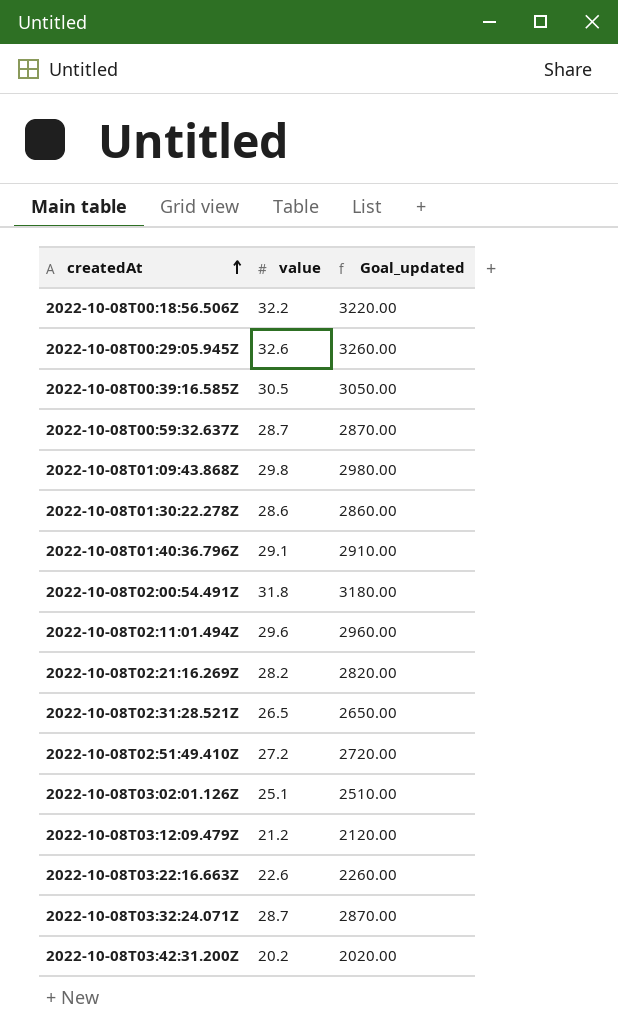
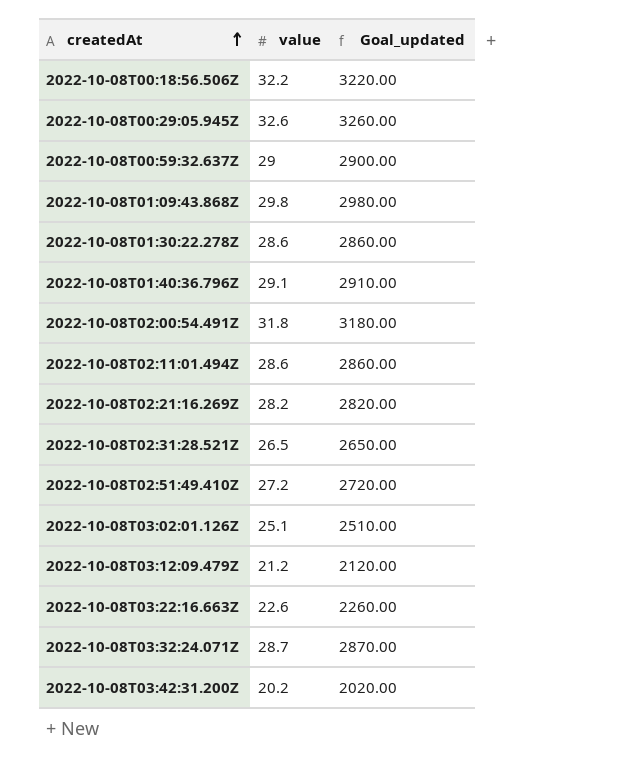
row 2022-10-08T00:39:16.585Z: 30.5 | 3050.00 -> none
2022-10-08T00:59:32.637Z | value: 28.7 -> 29
2022-10-08T00:59:32.637Z | Goal_updated: 2870.00 -> 2900.00
2022-10-08T02:11:01.494Z | value: 29.6 -> 28.6
2022-10-08T02:11:01.494Z | Goal_updated: 2960.00 -> 2860.00

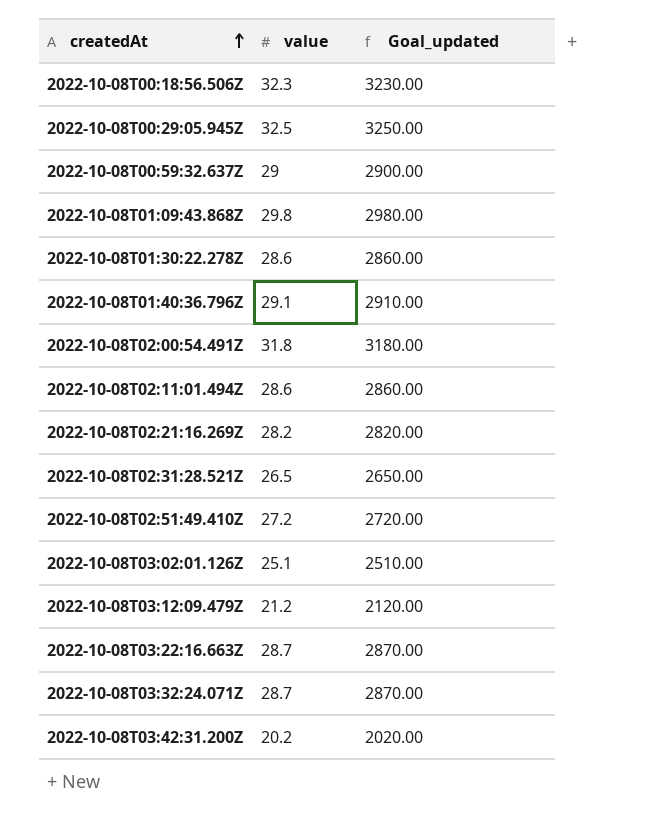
2022-10-08T00:18:56.506Z | value: 32.2 -> 32.3
2022-10-08T00:18:56.506Z | Goal_updated: 3220.00 -> 3230.00
2022-10-08T00:29:05.945Z | value: 32.6 -> 32.5
2022-10-08T00:29:05.945Z | Goal_updated: 3260.00 -> 3250.00
2022-10-08T03:22:16.663Z | value: 22.6 -> 28.7
2022-10-08T03:22:16.663Z | Goal_updated: 2260.00 -> 2870.00

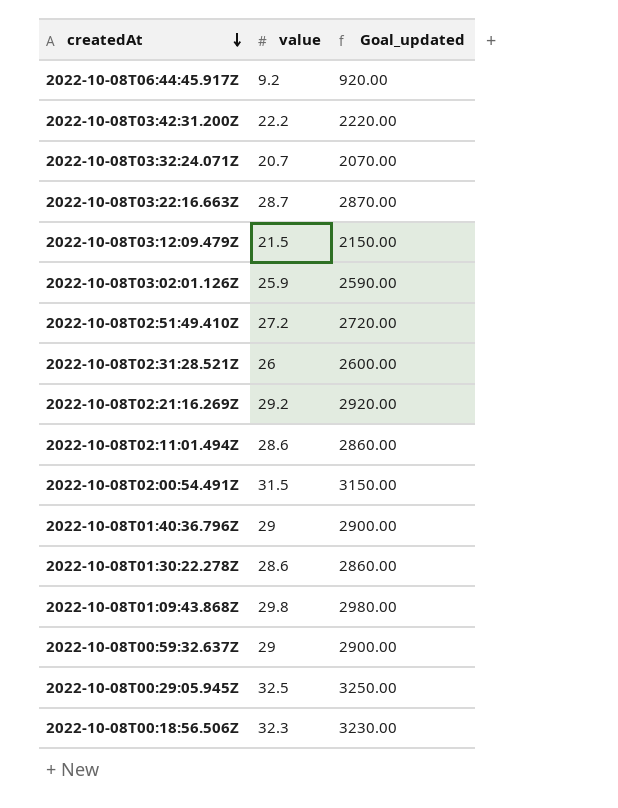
row order: createdAt ascending -> createdAt descending
row 2022-10-08T06:44:45.917Z: none -> 9.2 | 920.00
2022-10-08T03:42:31.200Z | value: 20.2 -> 22.2
2022-10-08T03:42:31.200Z | Goal_updated: 2020.00 -> 2220.00
2022-10-08T03:32:24.071Z | value: 28.7 -> 20.7
2022-10-08T03:32:24.071Z | Goal_updated: 2870.00 -> 2070.00
2022-10-08T03:12:09.479Z | value: 21.2 -> 21.5
2022-10-08T03:12:09.479Z | Goal_updated: 2120.00 -> 2150.00
2022-10-08T03:02:01.126Z | value: 25.1 -> 25.9
2022-10-08T03:02:01.126Z | Goal_updated: 2510.00 -> 2590.00
2022-10-08T02:31:28.521Z | value: 26.5 -> 26
2022-10-08T02:31:28.521Z | Goal_updated: 2650.00 -> 2600.00
2022-10-08T02:21:16.269Z | value: 28.2 -> 29.2
2022-10-08T02:21:16.269Z | Goal_updated: 2820.00 -> 2920.00
2022-10-08T02:00:54.491Z | value: 31.8 -> 31.5
2022-10-08T02:00:54.491Z | Goal_updated: 3180.00 -> 3150.00
2022-10-08T01:40:36.796Z | value: 29.1 -> 29
2022-10-08T01:40:36.796Z | Goal_updated: 2910.00 -> 2900.00

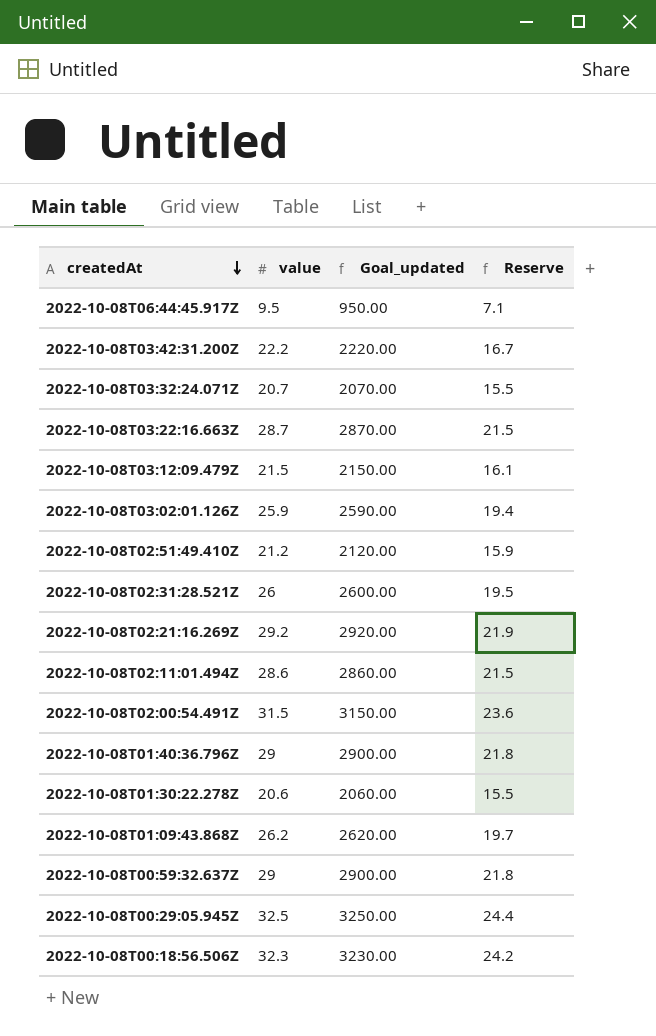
column Reserve | formula: none -> [value] * 0.75
2022-10-08T06:44:45.917Z | value: 9.2 -> 9.5
2022-10-08T06:44:45.917Z | Goal_updated: 920.00 -> 950.00
2022-10-08T02:51:49.410Z | value: 27.2 -> 21.2
2022-10-08T02:51:49.410Z | Goal_updated: 2720.00 -> 2120.00
2022-10-08T01:30:22.278Z | value: 28.6 -> 20.6
2022-10-08T01:30:22.278Z | Goal_updated: 2860.00 -> 2060.00
2022-10-08T01:09:43.868Z | value: 29.8 -> 26.2
2022-10-08T01:09:43.868Z | Goal_updated: 2980.00 -> 2620.00

